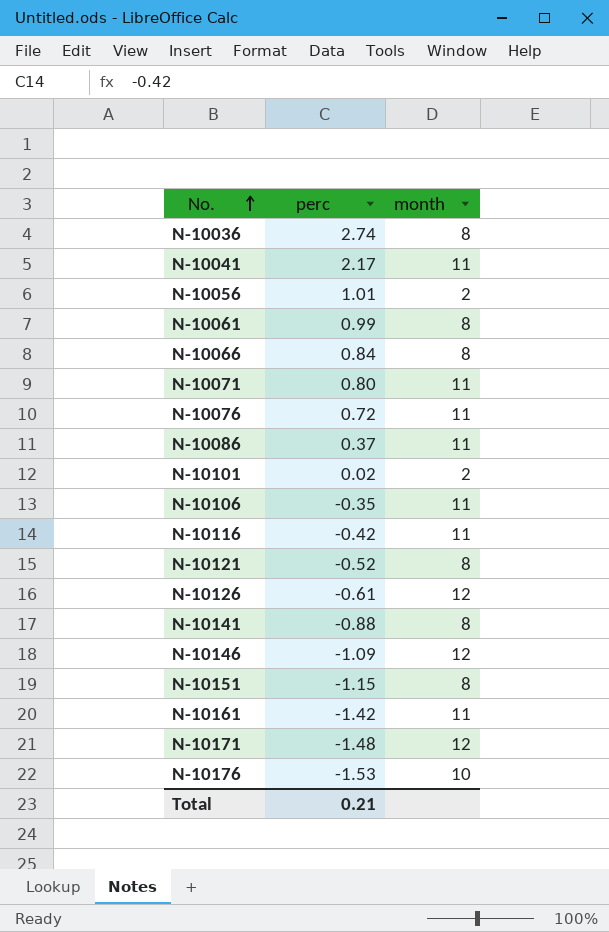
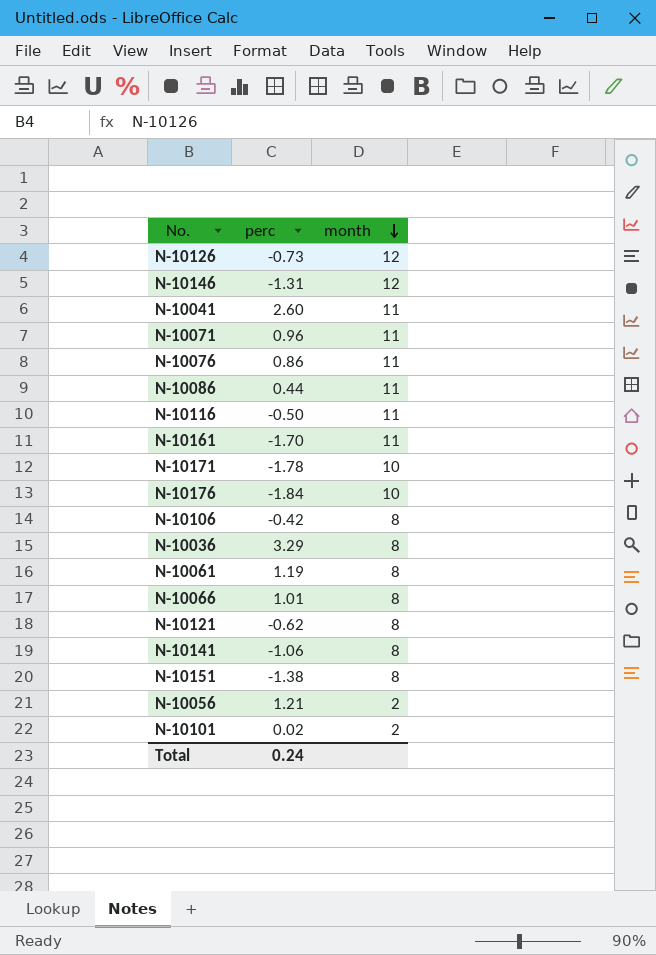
row order: No. ascending -> month descending
N-10126 | perc: -0.61 -> -0.73
N-10146 | perc: -1.09 -> -1.31
N-10041 | perc: 2.17 -> 2.60
N-10071 | perc: 0.80 -> 0.96
N-10076 | perc: 0.72 -> 0.86
N-10086 | perc: 0.37 -> 0.44
N-10116 | perc: -0.42 -> -0.50
N-10161 | perc: -1.42 -> -1.70
N-10171 | perc: -1.48 -> -1.78
N-10171 | month: 12 -> 10
N-10176 | perc: -1.53 -> -1.84
N-10106 | perc: -0.35 -> -0.42
N-10106 | month: 11 -> 8
N-10036 | perc: 2.74 -> 3.29
N-10061 | perc: 0.99 -> 1.19
N-10066 | perc: 0.84 -> 1.01
N-10121 | perc: -0.52 -> -0.62
N-10141 | perc: -0.88 -> -1.06
N-10151 | perc: -1.15 -> -1.38
N-10056 | perc: 1.01 -> 1.21
Total | perc: 0.21 -> 0.24

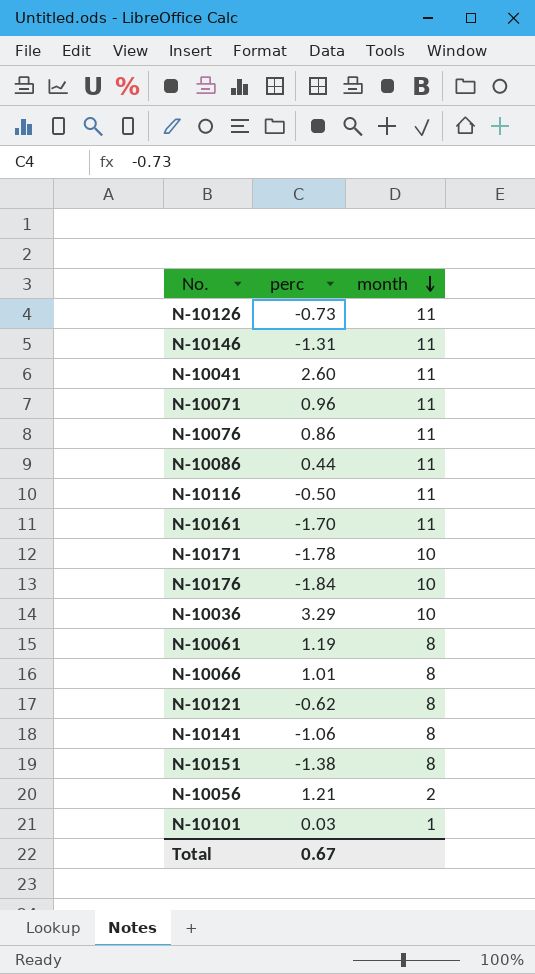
row N-10106: -0.42 | 8 -> none
N-10126 | month: 12 -> 11
N-10146 | month: 12 -> 11
N-10036 | month: 8 -> 10
N-10101 | perc: 0.02 -> 0.03
N-10101 | month: 2 -> 1
Total | perc: 0.24 -> 0.67

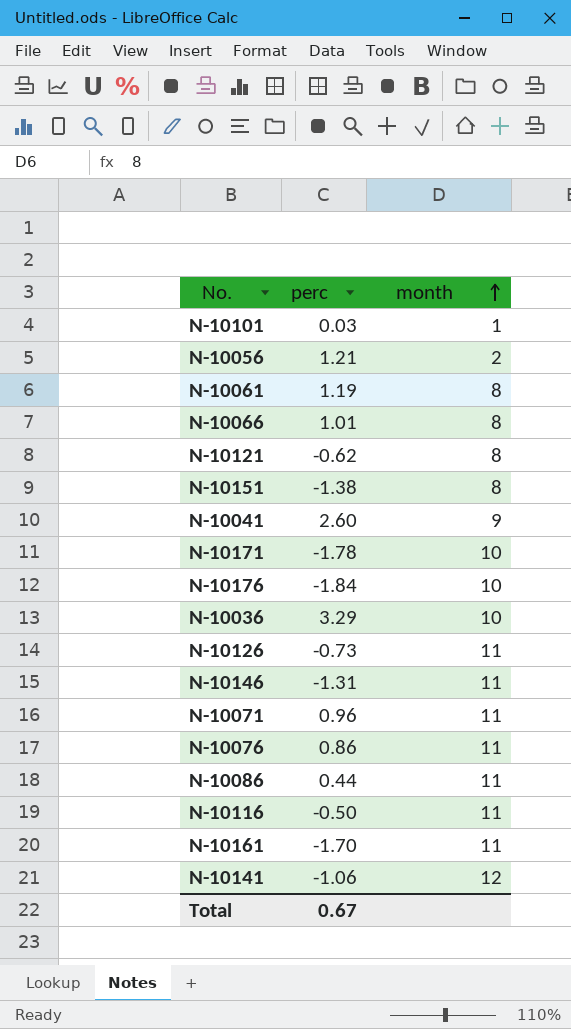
row order: month descending -> month ascending
N-10041 | month: 11 -> 9
N-10141 | month: 8 -> 12

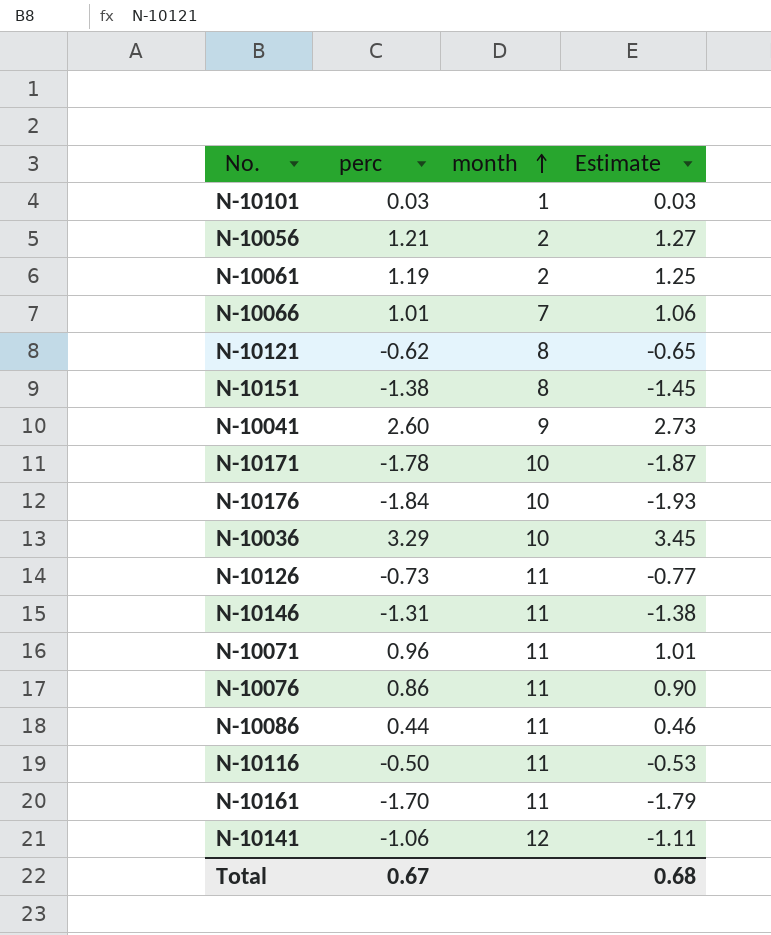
column Estimate | formula: none -> [perc] * 1.05
N-10061 | month: 8 -> 2
N-10066 | month: 8 -> 7

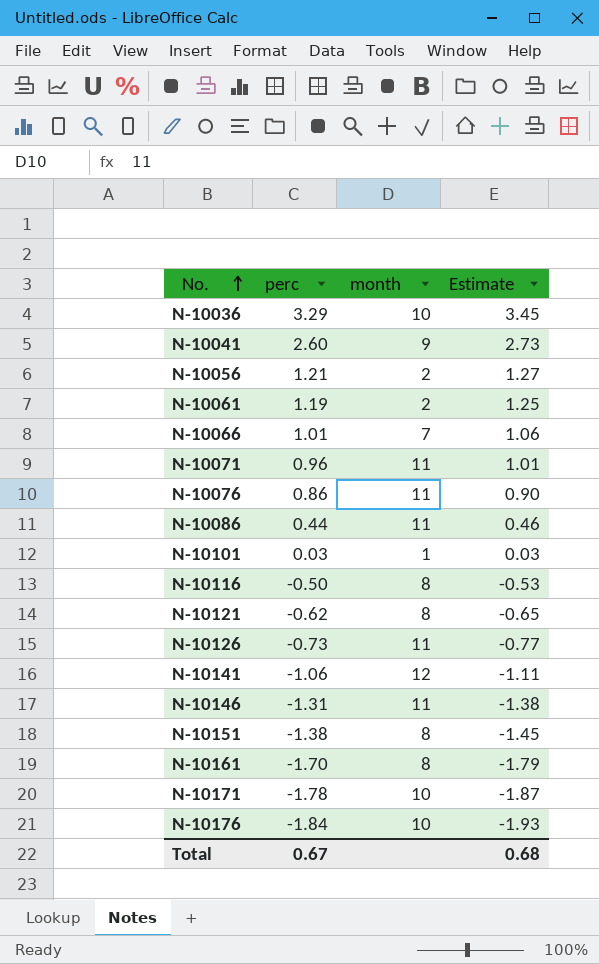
row order: month ascending -> No. ascending
N-10116 | month: 11 -> 8
N-10161 | month: 11 -> 8

